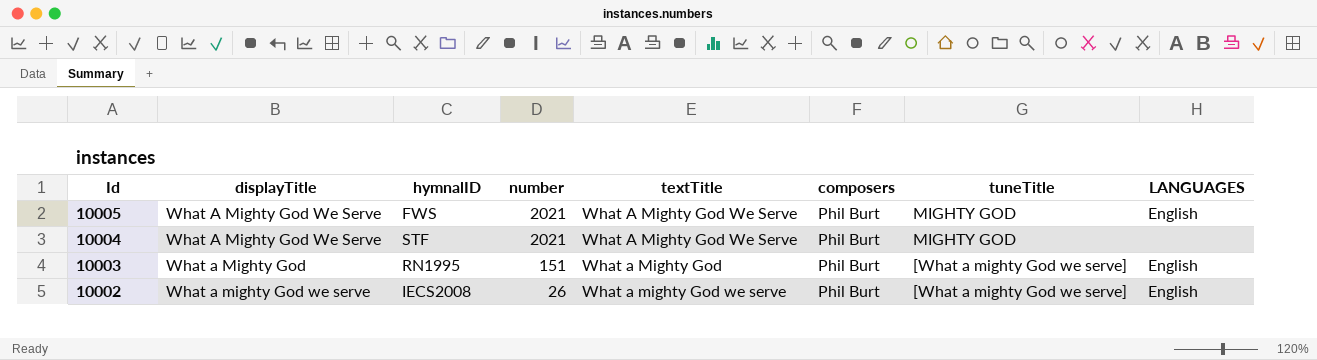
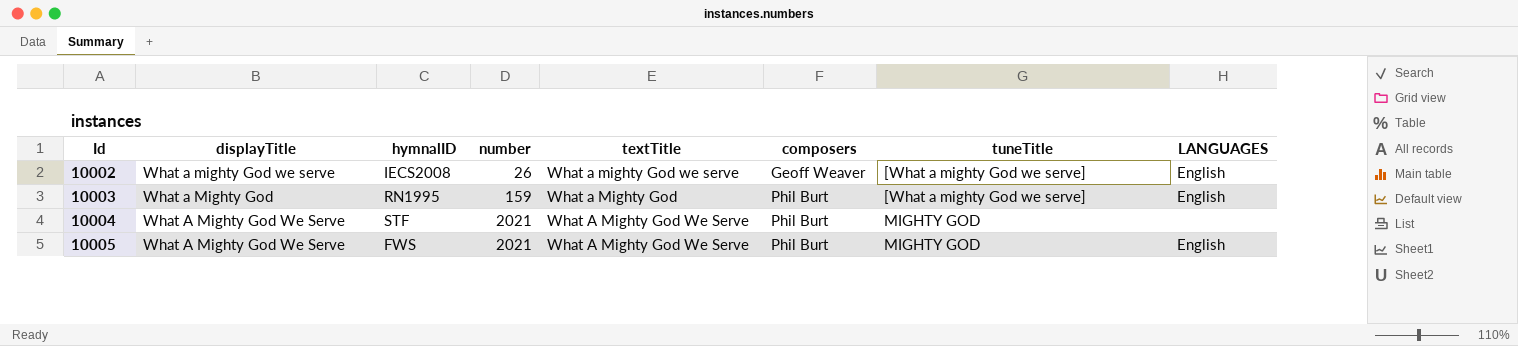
row order: Id descending -> Id ascending
10002 | composers: Phil Burt -> Geoff Weaver
10003 | number: 151 -> 159

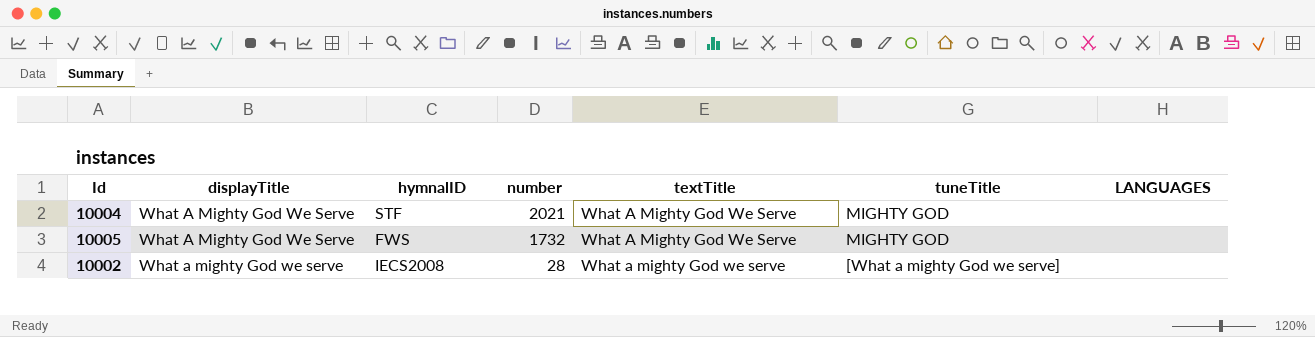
row order: Id ascending -> number descending
column composers | position: 6 -> none
row 10003: What a Mighty God | RN1995 | 159 | What a Mighty God | Phil Burt | [What a mighty God we serve] | English -> none
10005 | number: 2021 -> 1732
10005 | LANGUAGES: English -> none
10002 | number: 26 -> 28
10002 | LANGUAGES: English -> none

